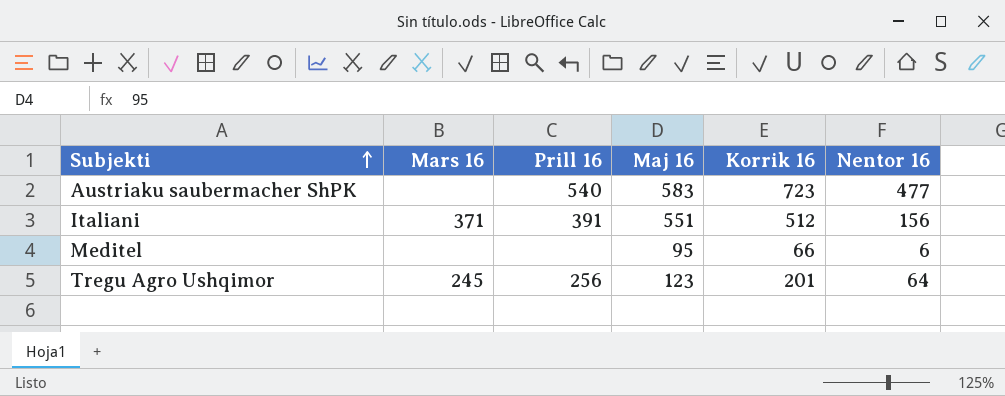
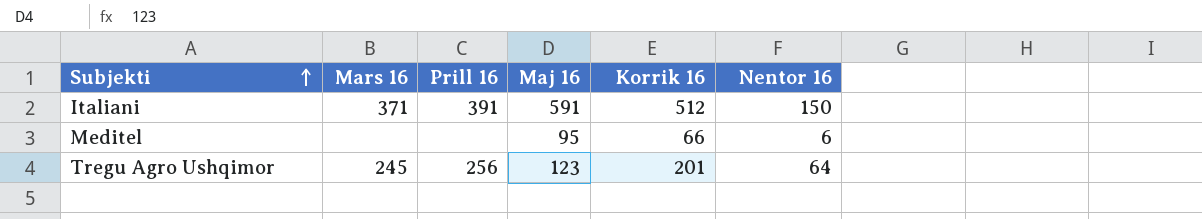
row Austriaku saubermacher ShPK: none | 540 | 583 | 723 | 477 -> none
Italiani | Maj 16: 551 -> 591
Italiani | Nentor 16: 156 -> 150

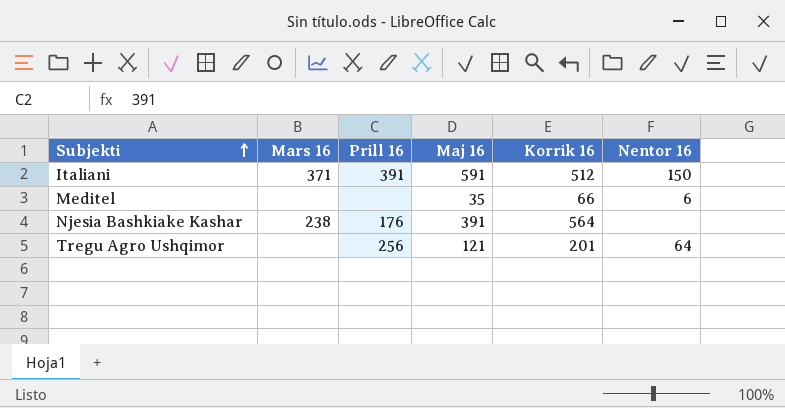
Meditel | Maj 16: 95 -> 35
row Njesia Bashkiake Kashar: none -> 238 | 176 | 391 | 564 | none
Tregu Agro Ushqimor | Mars 16: 245 -> none
Tregu Agro Ushqimor | Maj 16: 123 -> 121

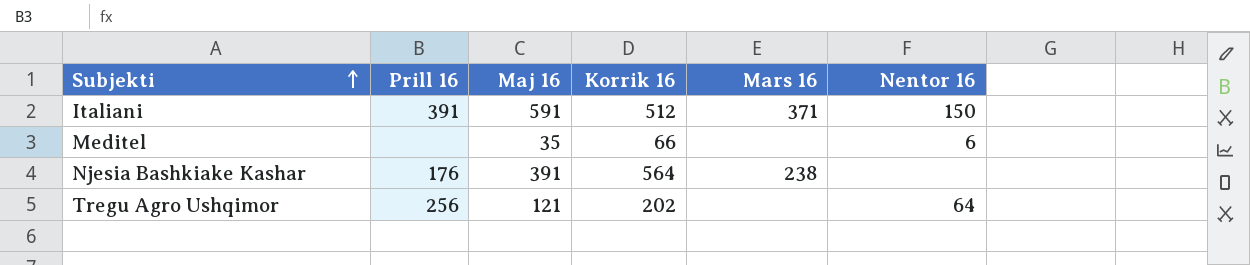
column Mars 16 | position: 2 -> 5
Tregu Agro Ushqimor | Korrik 16: 201 -> 202

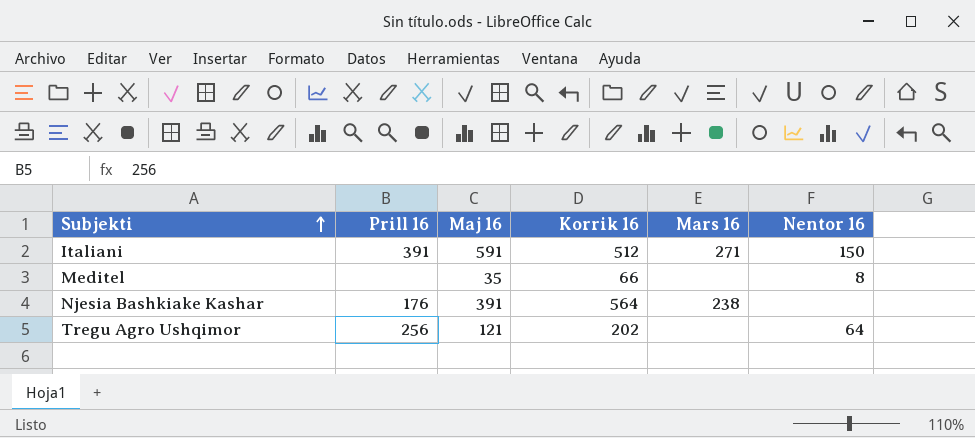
Italiani | Mars 16: 371 -> 271
Meditel | Nentor 16: 6 -> 8

